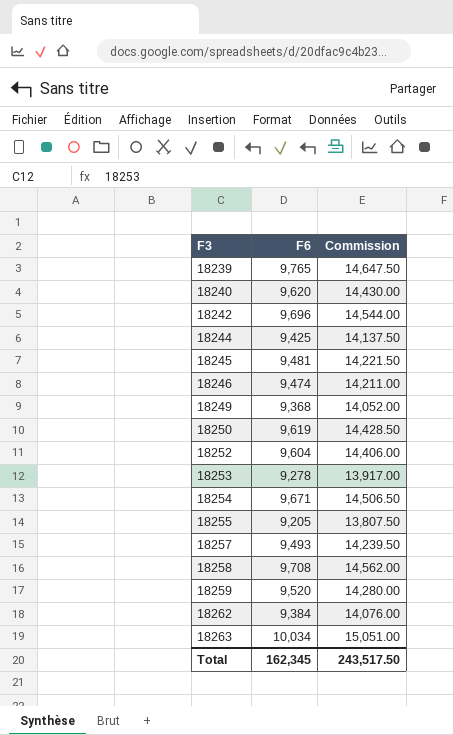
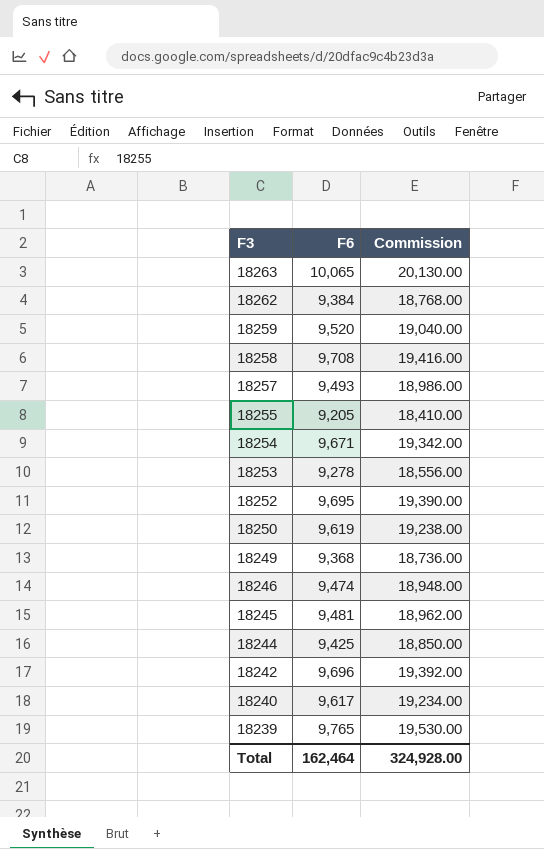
row order: F3 ascending -> F3 descending
column Commission | formula: [F6] * 1.5 -> [F6] * 2
18263 | F6: 10,034 -> 10,065
18252 | F6: 9,604 -> 9,695
18240 | F6: 9,620 -> 9,617
Total | F6: 162,345 -> 162,464
Total | Commission: 243,517.50 -> 324,928.00

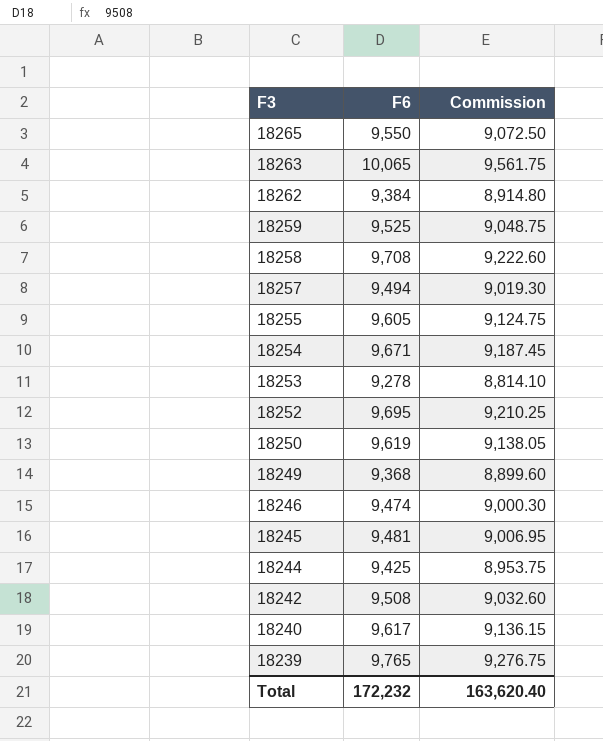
column Commission | formula: [F6] * 2 -> [F6] * 0.95
row 18265: none -> 9,550 | 9,072.50
18259 | F6: 9,520 -> 9,525
18257 | F6: 9,493 -> 9,494
18255 | F6: 9,205 -> 9,605
18242 | F6: 9,696 -> 9,508
Total | F6: 162,464 -> 172,232
Total | Commission: 324,928.00 -> 163,620.40

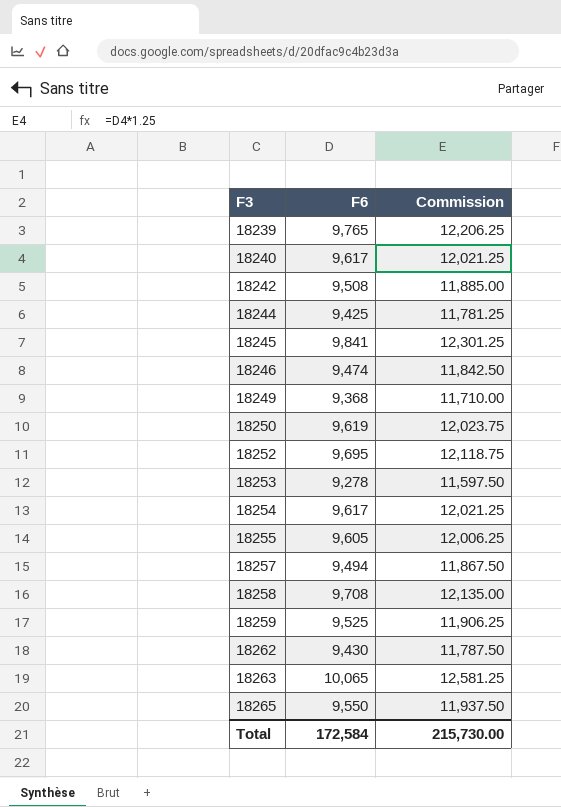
row order: F3 descending -> F3 ascending
column Commission | formula: [F6] * 0.95 -> [F6] * 1.25
18245 | F6: 9,481 -> 9,841
18254 | F6: 9,671 -> 9,617
18262 | F6: 9,384 -> 9,430
Total | F6: 172,232 -> 172,584
Total | Commission: 163,620.40 -> 215,730.00

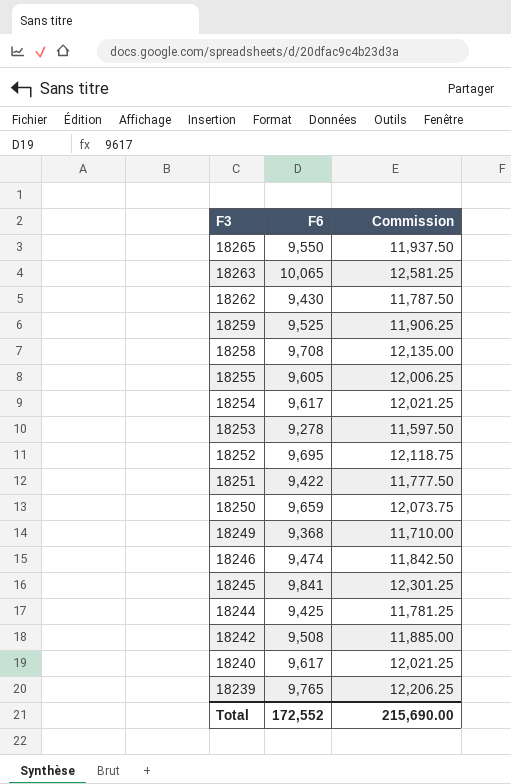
row order: F3 ascending -> F3 descending
row 18257: 9,494 | 11,867.50 -> none
row 18251: none -> 9,422 | 11,777.50
18250 | F6: 9,619 -> 9,659
18250 | Commission: 12,023.75 -> 12,073.75
Total | F6: 172,584 -> 172,552
Total | Commission: 215,730.00 -> 215,690.00

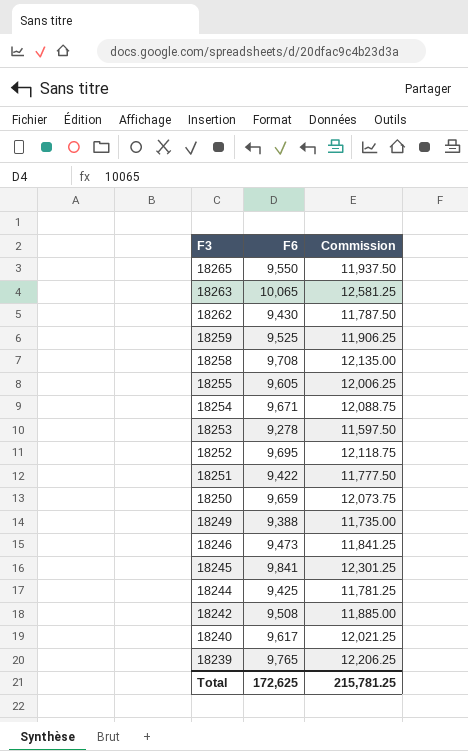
18254 | F6: 9,617 -> 9,671
18254 | Commission: 12,021.25 -> 12,088.75
18249 | F6: 9,368 -> 9,388
18249 | Commission: 11,710.00 -> 11,735.00
18246 | F6: 9,474 -> 9,473
18246 | Commission: 11,842.50 -> 11,841.25
Total | F6: 172,552 -> 172,625
Total | Commission: 215,690.00 -> 215,781.25

